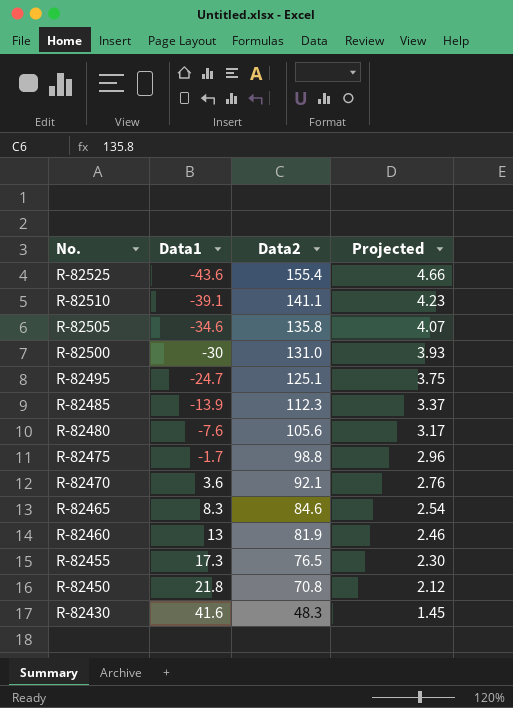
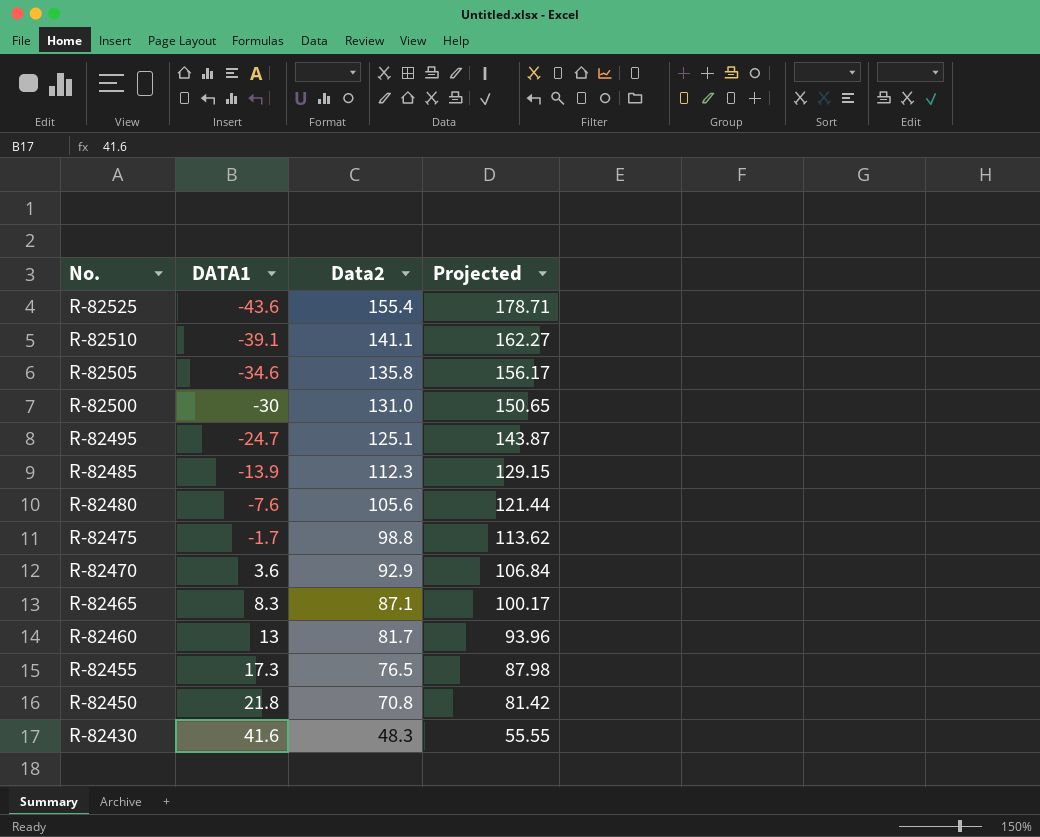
column name: Data1 -> DATA1
column Projected | formula: [Data2] * 0.03 -> [Data2] * 1.15
R-82470 | Data2: 92.1 -> 92.9
R-82465 | Data2: 84.6 -> 87.1
R-82460 | Data2: 81.9 -> 81.7

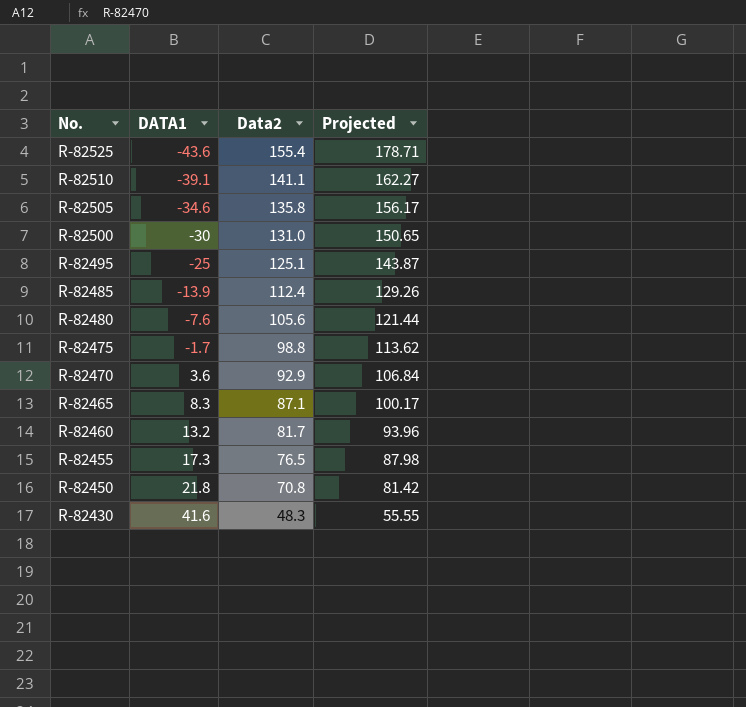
R-82495 | DATA1: -24.7 -> -25
R-82485 | Data2: 112.3 -> 112.4
R-82485 | Projected: 129.15 -> 129.26
R-82460 | DATA1: 13 -> 13.2

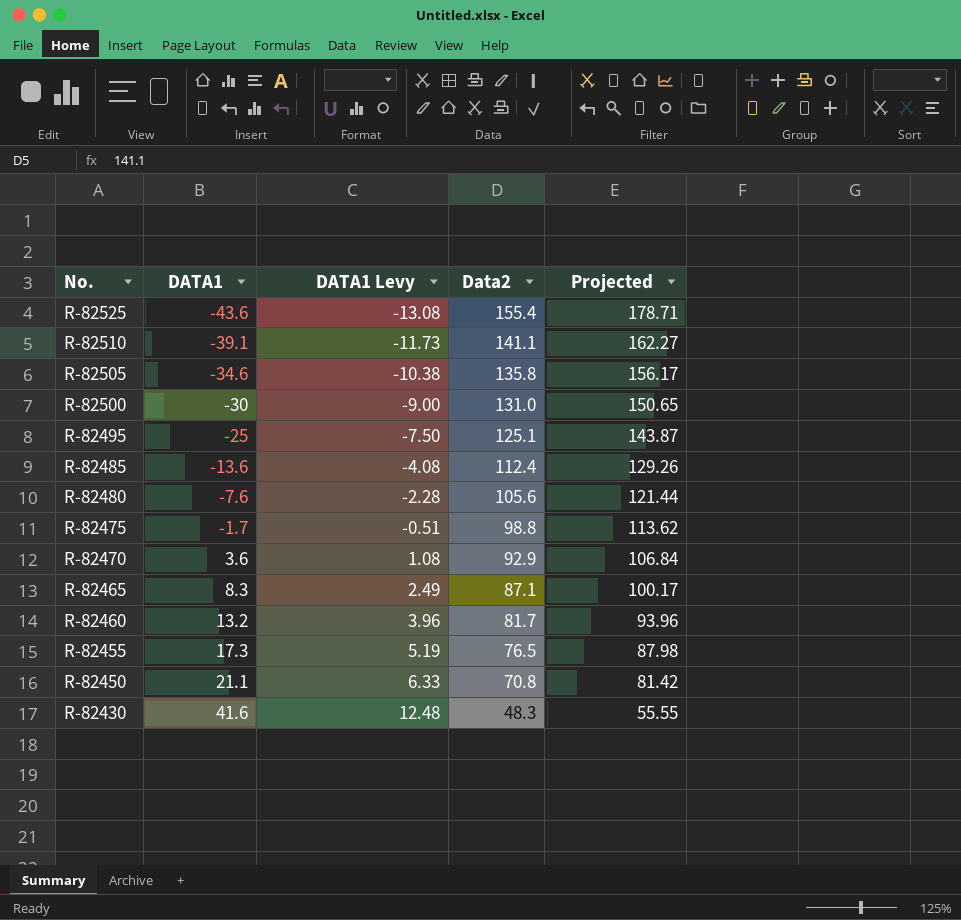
column DATA1 Levy | formula: none -> [DATA1] * 0.3
R-82485 | DATA1: -13.9 -> -13.6
R-82450 | DATA1: 21.8 -> 21.1

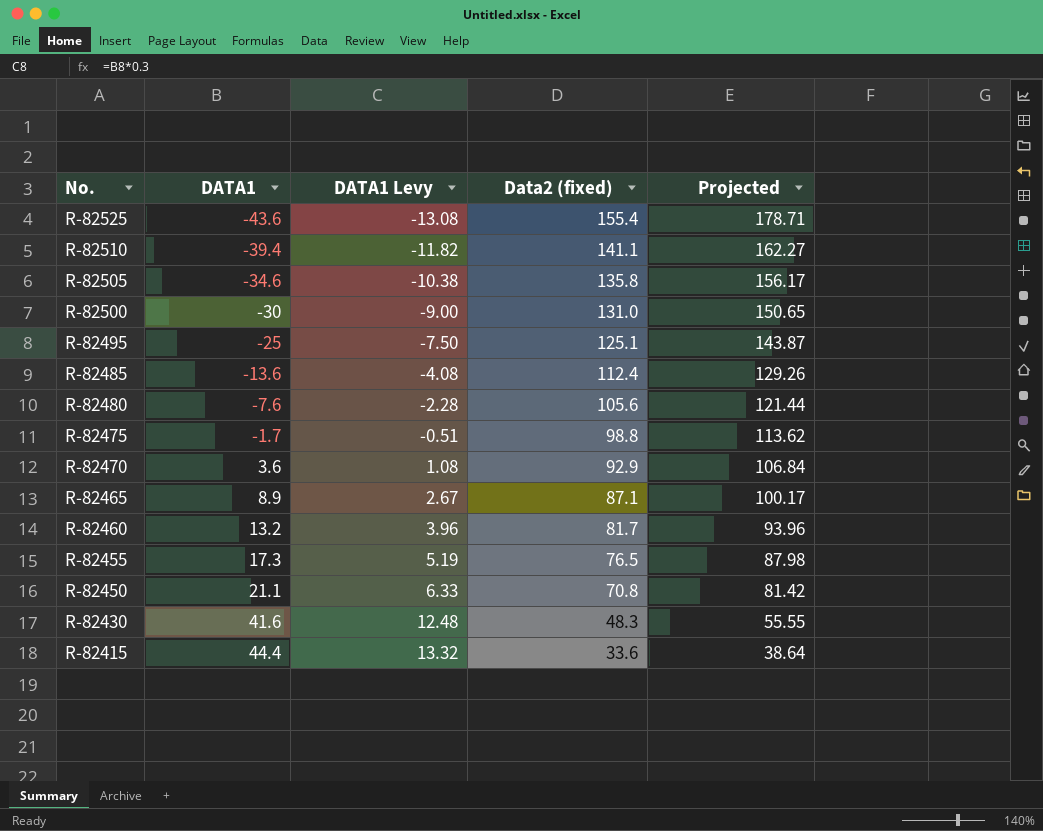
column name: Data2 -> Data2 (fixed)
R-82510 | DATA1: -39.1 -> -39.4
R-82510 | DATA1 Levy: -11.73 -> -11.82
R-82465 | DATA1: 8.3 -> 8.9
R-82465 | DATA1 Levy: 2.49 -> 2.67
row R-82415: none -> 44.4 | 13.32 | 33.6 | 38.64

